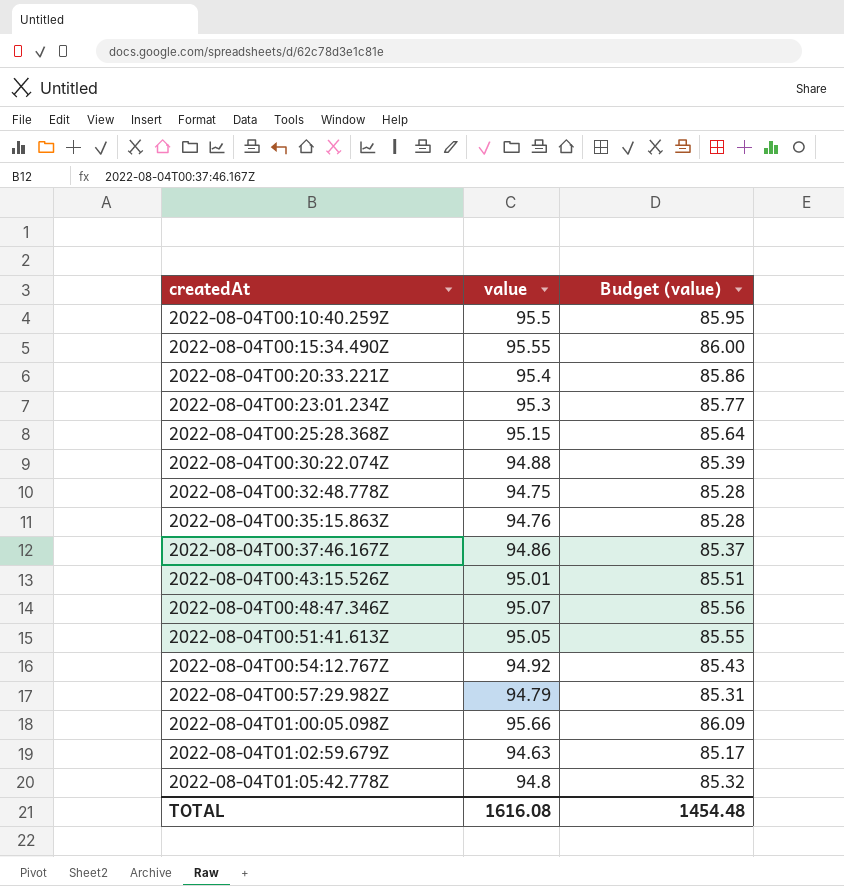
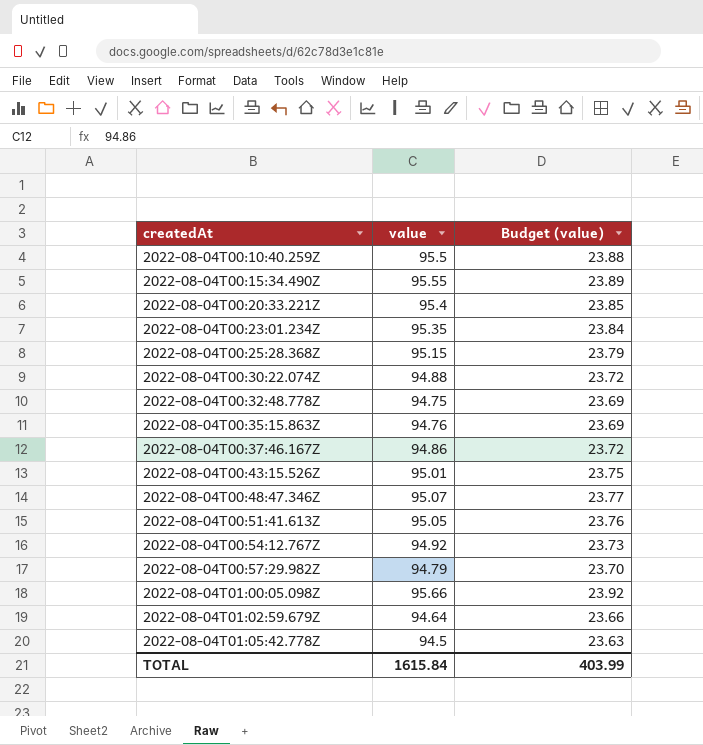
column Budget (value) | formula: [value] * 0.9 -> [value] * 0.25
2022-08-04T00:23:01.234Z | value: 95.3 -> 95.35
2022-08-04T01:02:59.679Z | value: 94.63 -> 94.64
2022-08-04T01:05:42.778Z | value: 94.8 -> 94.5
TOTAL | value: 1616.08 -> 1615.84
TOTAL | Budget (value): 1454.48 -> 403.99

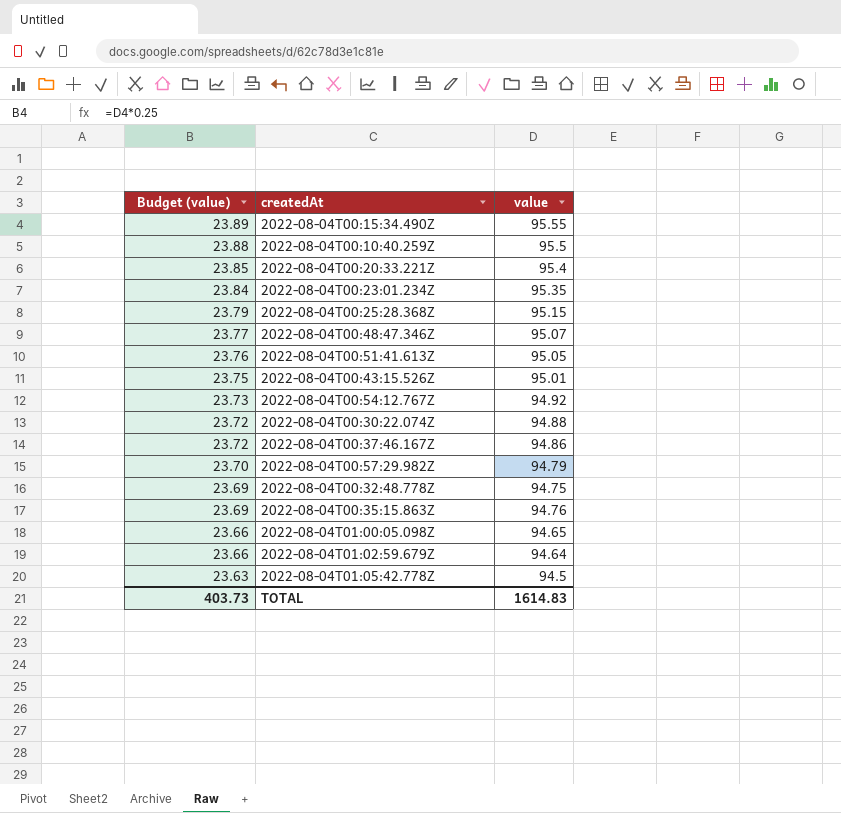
row order: createdAt ascending -> Budget (value) descending
column Budget (value) | position: 3 -> 1
2022-08-04T01:00:05.098Z | Budget (value): 23.92 -> 23.66
2022-08-04T01:00:05.098Z | value: 95.66 -> 94.65
TOTAL | Budget (value): 403.99 -> 403.73
TOTAL | value: 1615.84 -> 1614.83

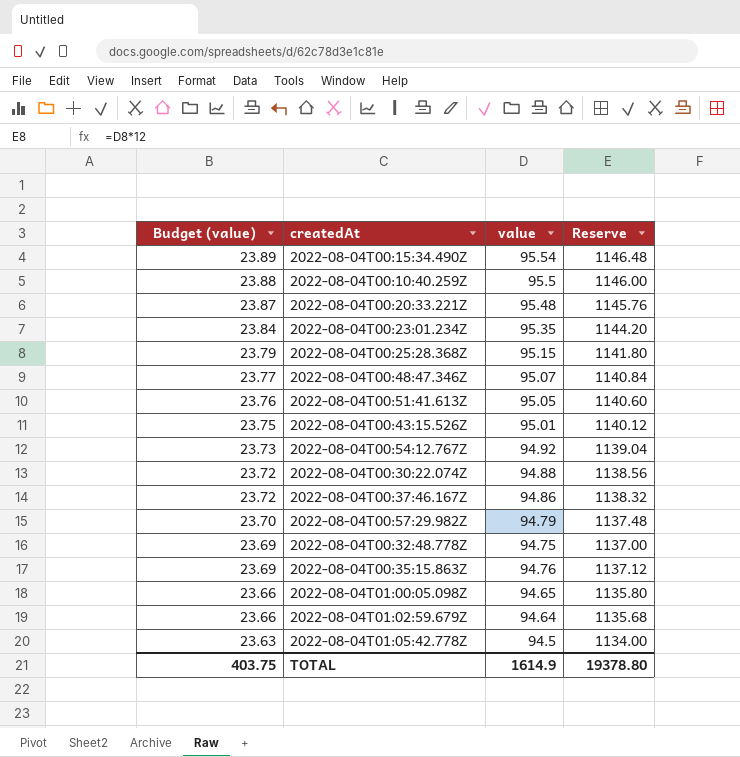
column Reserve | formula: none -> [value] * 12
2022-08-04T00:15:34.490Z | value: 95.55 -> 95.54
2022-08-04T00:20:33.221Z | Budget (value): 23.85 -> 23.87
2022-08-04T00:20:33.221Z | value: 95.4 -> 95.48
TOTAL | Budget (value): 403.73 -> 403.75
TOTAL | value: 1614.83 -> 1614.9

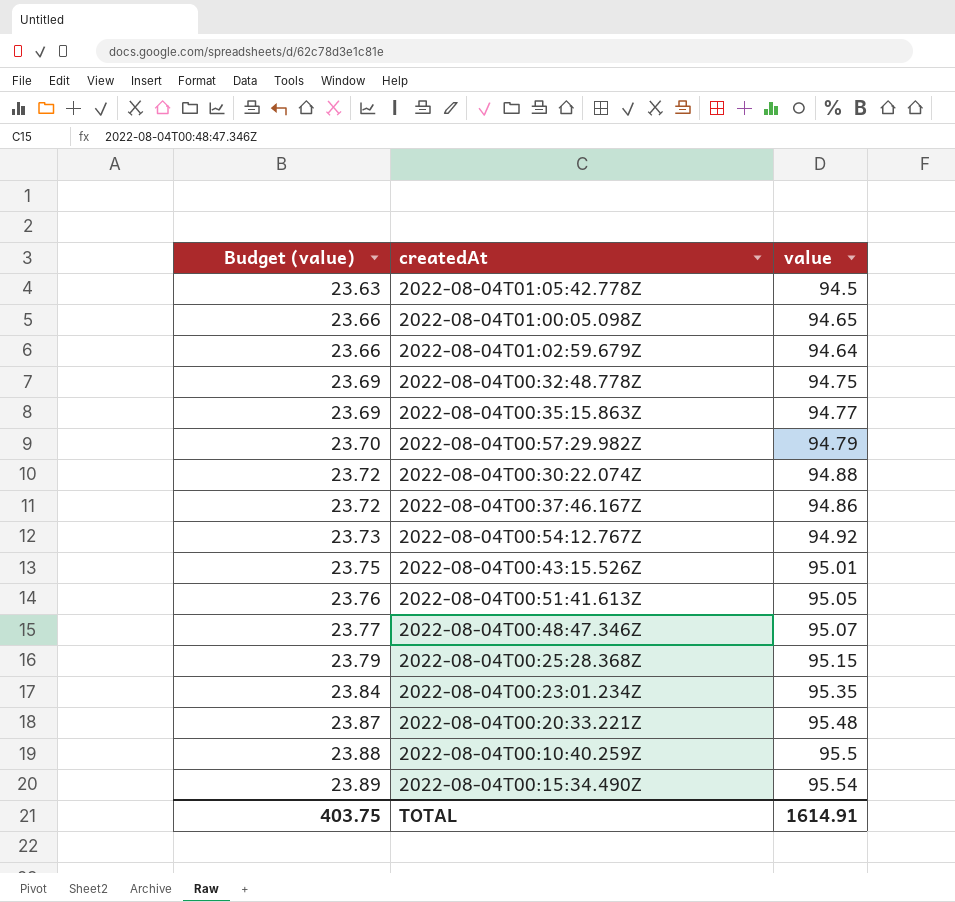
row order: Budget (value) descending -> Budget (value) ascending
column Reserve | formula: [value] * 12 -> none
2022-08-04T00:35:15.863Z | value: 94.76 -> 94.77
TOTAL | value: 1614.9 -> 1614.91

